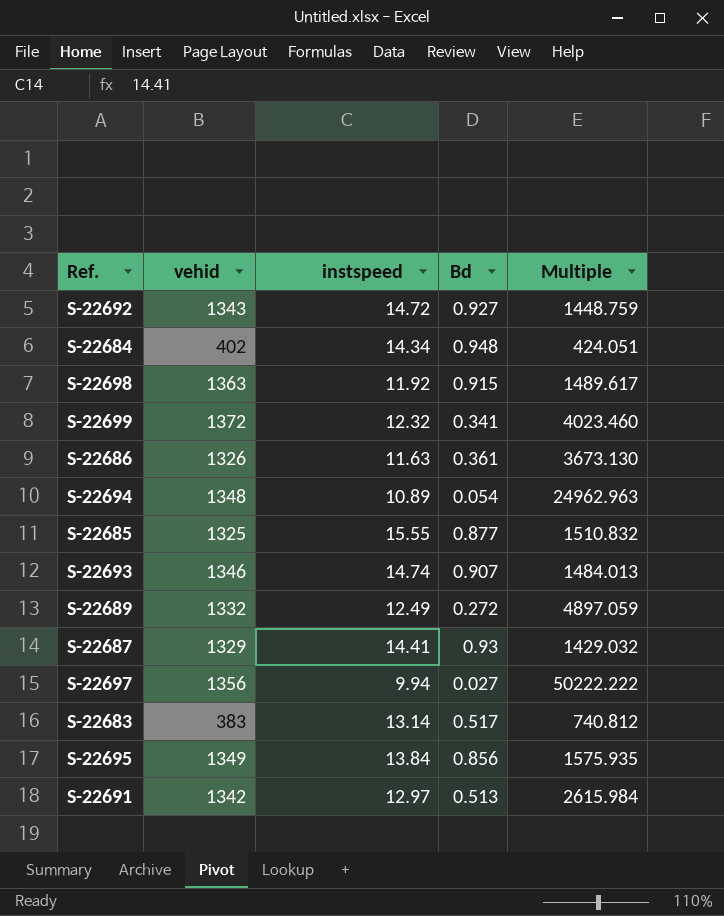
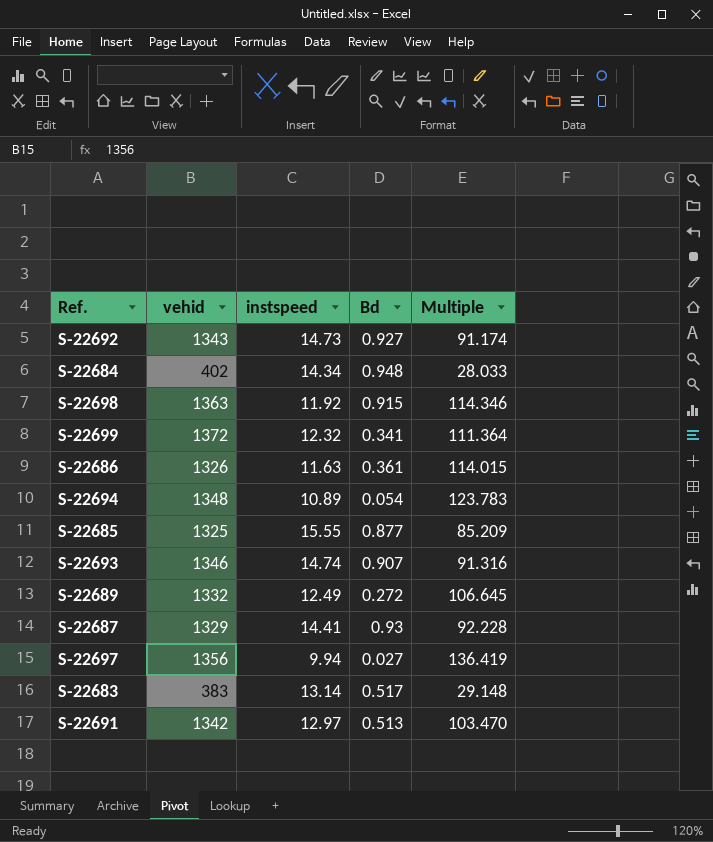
column Multiple | formula: [vehid] / [Bd] -> [vehid] / [instspeed]
row S-22695: 1349 | 13.84 | 0.856 | 1575.935 -> none
S-22692 | instspeed: 14.72 -> 14.73

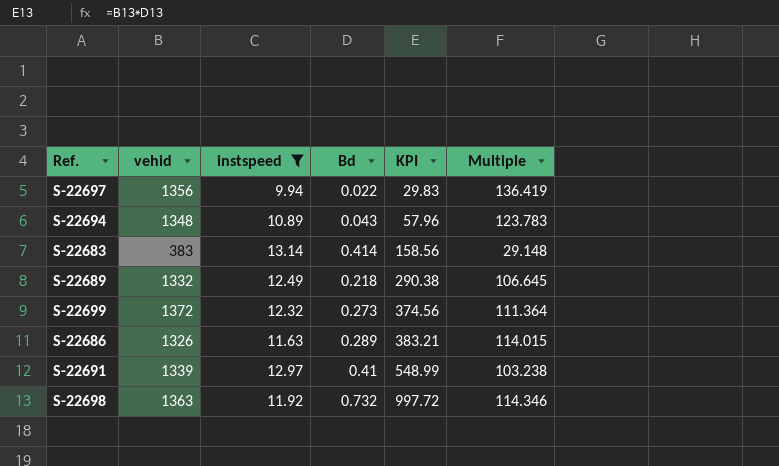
filter: none -> instspeed <= 13.14
row order: none -> KPI ascending
column KPI | formula: none -> [vehid] * [Bd]
S-22697 | Bd: 0.027 -> 0.022
S-22694 | Bd: 0.054 -> 0.043
S-22683 | Bd: 0.517 -> 0.414
S-22689 | Bd: 0.272 -> 0.218
S-22699 | Bd: 0.341 -> 0.273
S-22686 | Bd: 0.361 -> 0.289
S-22691 | vehid: 1342 -> 1339
S-22691 | Bd: 0.513 -> 0.41
S-22691 | Multiple: 103.470 -> 103.238
S-22698 | Bd: 0.915 -> 0.732

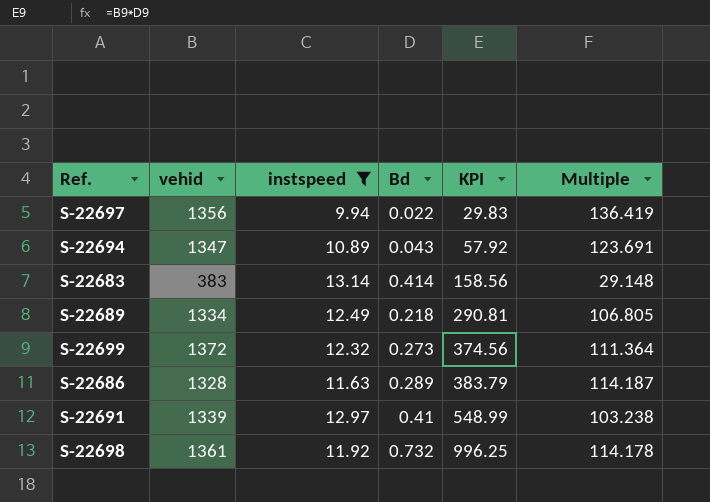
S-22694 | vehid: 1348 -> 1347
S-22694 | KPI: 57.96 -> 57.92
S-22694 | Multiple: 123.783 -> 123.691
S-22689 | vehid: 1332 -> 1334
S-22689 | KPI: 290.38 -> 290.81
S-22689 | Multiple: 106.645 -> 106.805
S-22686 | vehid: 1326 -> 1328
S-22686 | KPI: 383.21 -> 383.79
S-22686 | Multiple: 114.015 -> 114.187
S-22698 | vehid: 1363 -> 1361
S-22698 | KPI: 997.72 -> 996.25
S-22698 | Multiple: 114.346 -> 114.178

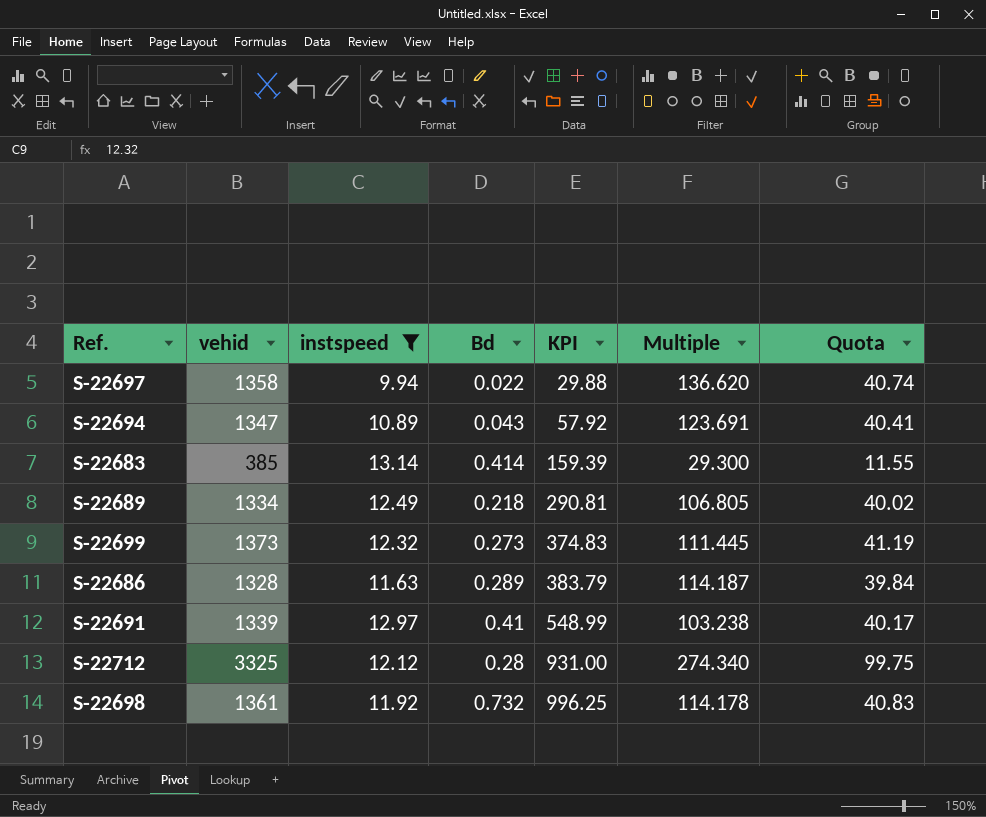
column Quota | formula: none -> [vehid] * 0.03
S-22697 | vehid: 1356 -> 1358
S-22697 | KPI: 29.83 -> 29.88
S-22697 | Multiple: 136.419 -> 136.620
S-22683 | vehid: 383 -> 385
S-22683 | KPI: 158.56 -> 159.39
S-22683 | Multiple: 29.148 -> 29.300
S-22699 | vehid: 1372 -> 1373
S-22699 | KPI: 374.56 -> 374.83
S-22699 | Multiple: 111.364 -> 111.445
row S-22712: none -> 3325 | 12.12 | 0.28 | 931.00 | 274.340 | 99.75

